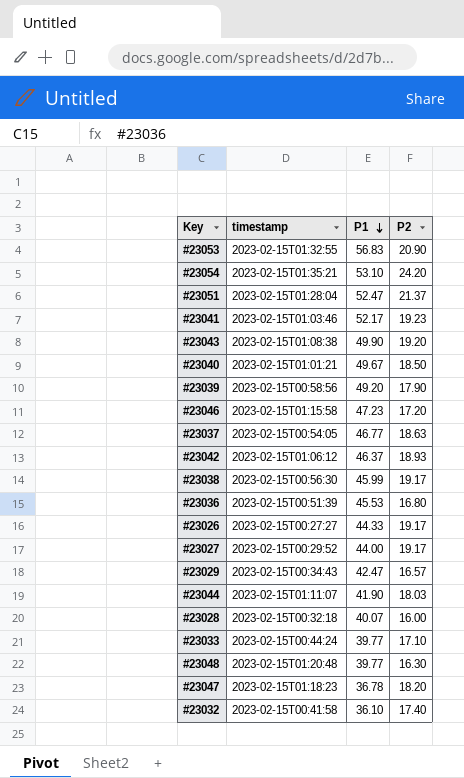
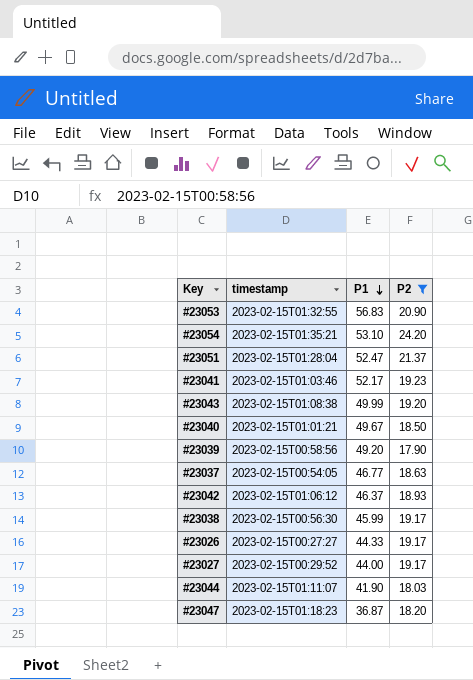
filter: none -> P2 >= 17.90
#23043 | P1: 49.90 -> 49.99
#23047 | P1: 36.78 -> 36.87

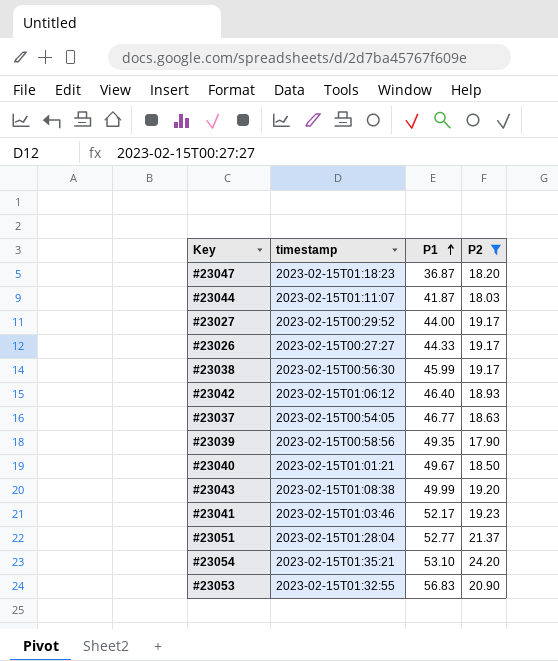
row order: P1 descending -> P1 ascending
#23044 | P1: 41.90 -> 41.87
#23042 | P1: 46.37 -> 46.40
#23039 | P1: 49.20 -> 49.35
#23051 | P1: 52.47 -> 52.77

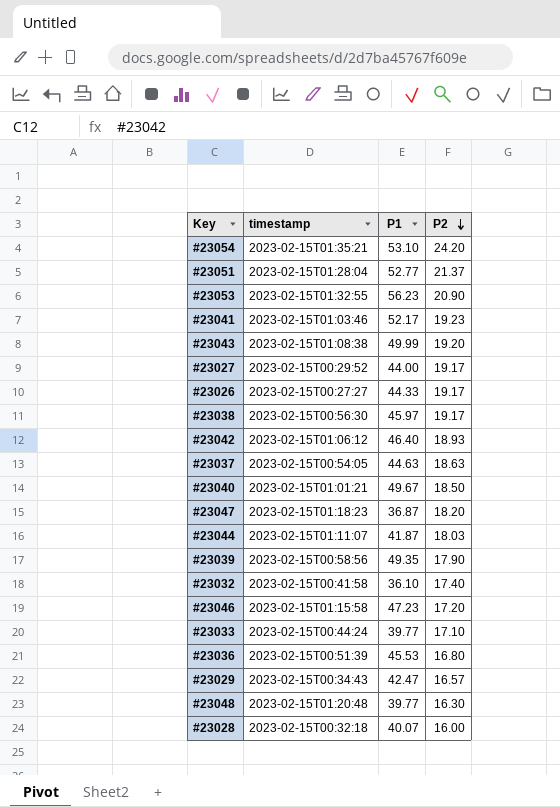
filter: P2 >= 17.90 -> none
row order: P1 ascending -> P2 descending
#23053 | P1: 56.83 -> 56.23
#23038 | P1: 45.99 -> 45.97
#23037 | P1: 46.77 -> 44.63

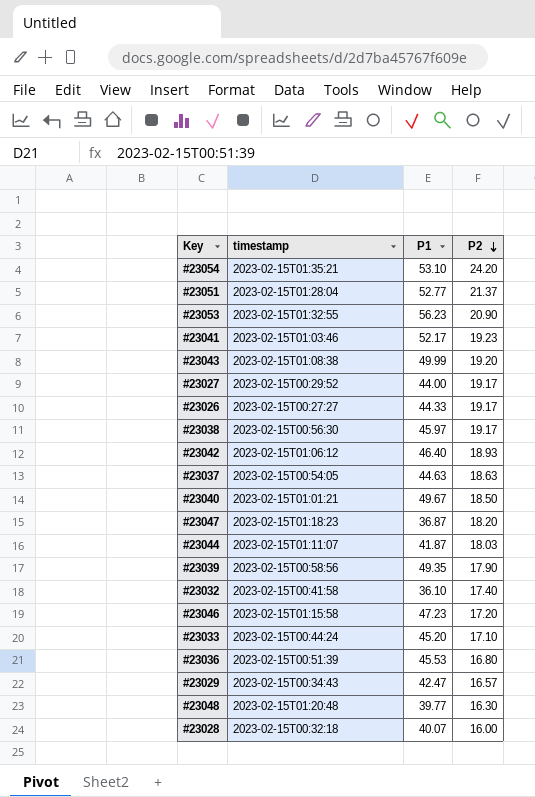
#23033 | P1: 39.77 -> 45.20

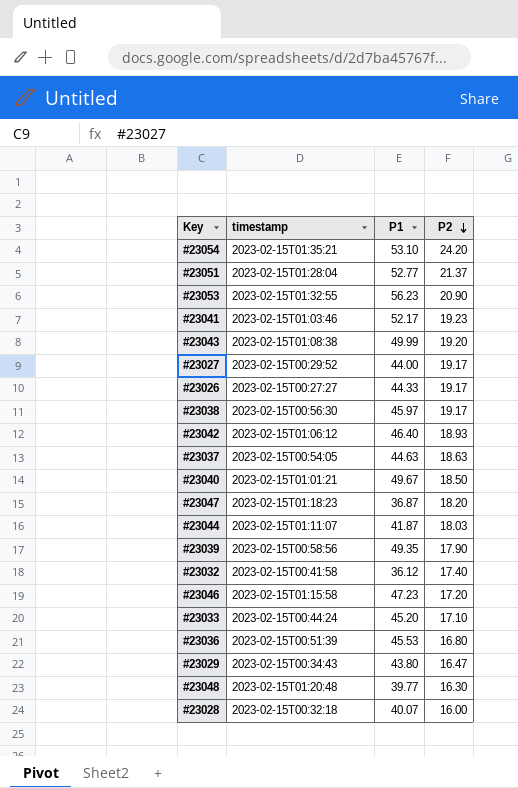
#23032 | P1: 36.10 -> 36.12
#23029 | P1: 42.47 -> 43.80
#23029 | P2: 16.57 -> 16.47

